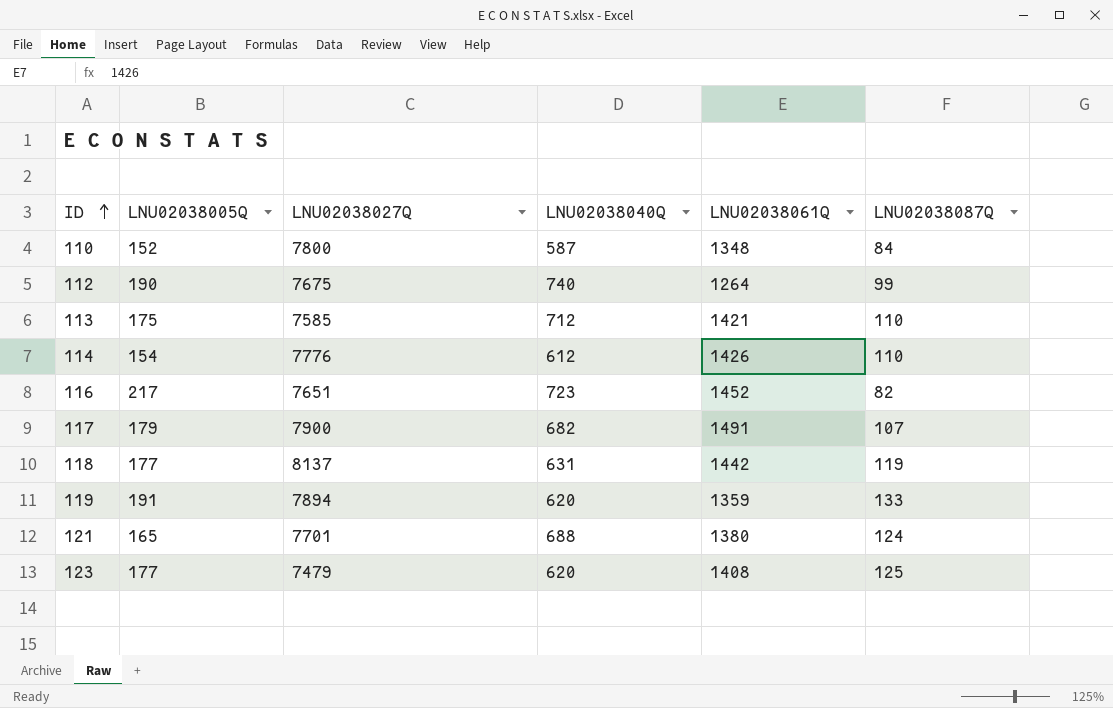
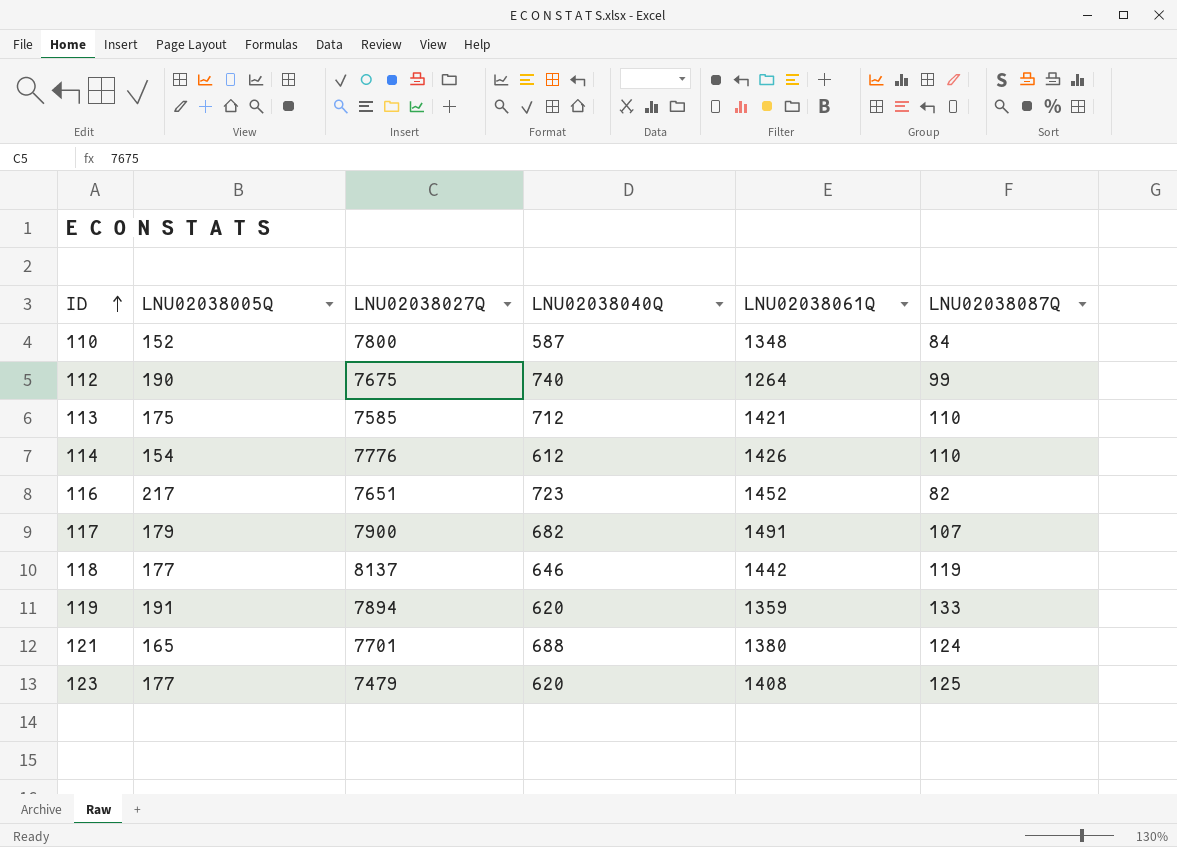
118 | LNU02038040Q: 631 -> 646

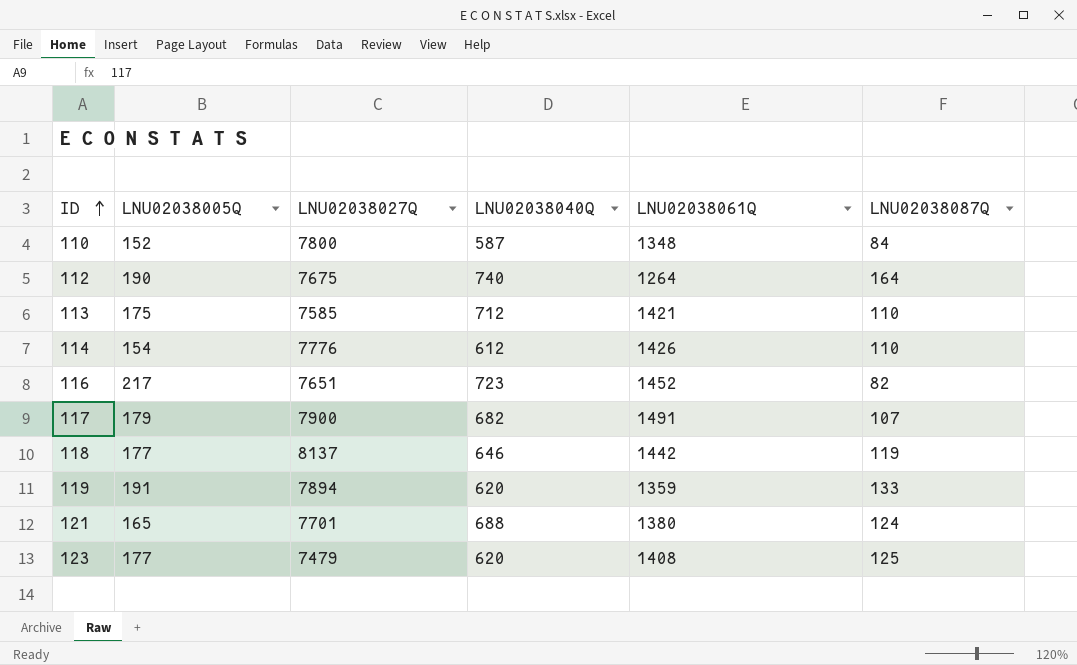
112 | LNU02038087Q: 99 -> 164

